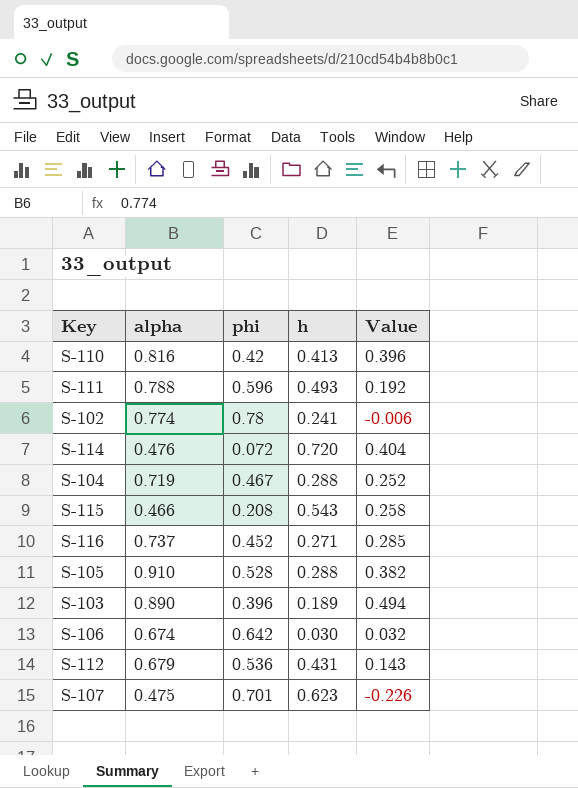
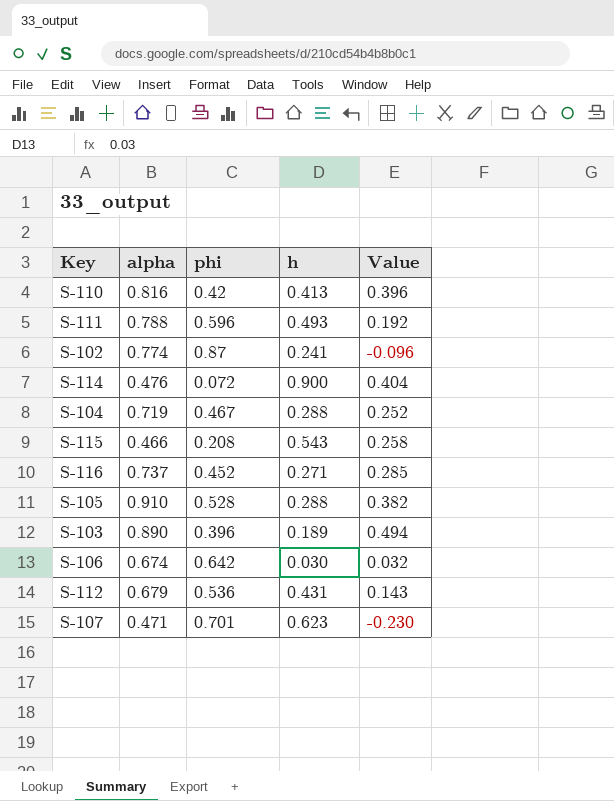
S-102 | phi: 0.78 -> 0.87
S-102 | Value: -0.006 -> -0.096
S-114 | h: 0.720 -> 0.900
S-107 | alpha: 0.475 -> 0.471
S-107 | Value: -0.226 -> -0.230

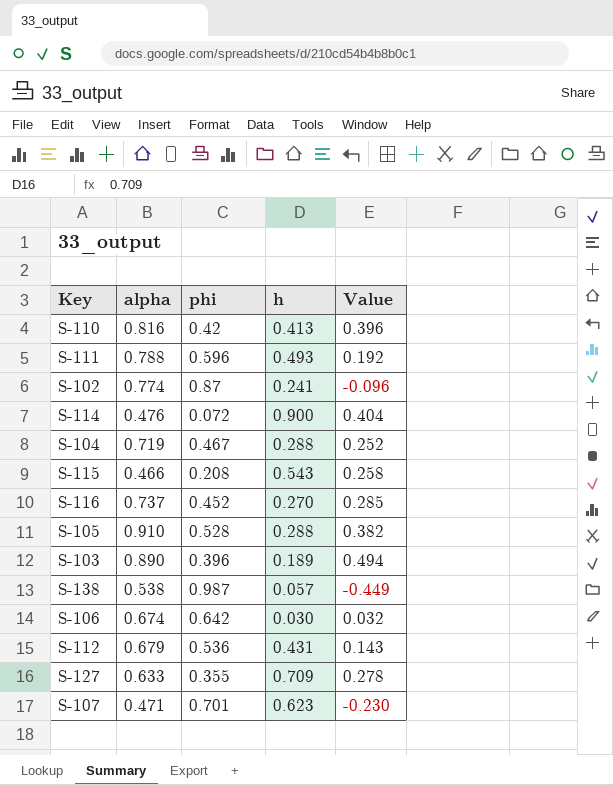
S-116 | h: 0.271 -> 0.270
row S-138: none -> 0.538 | 0.987 | 0.057 | -0.449
row S-127: none -> 0.633 | 0.355 | 0.709 | 0.278

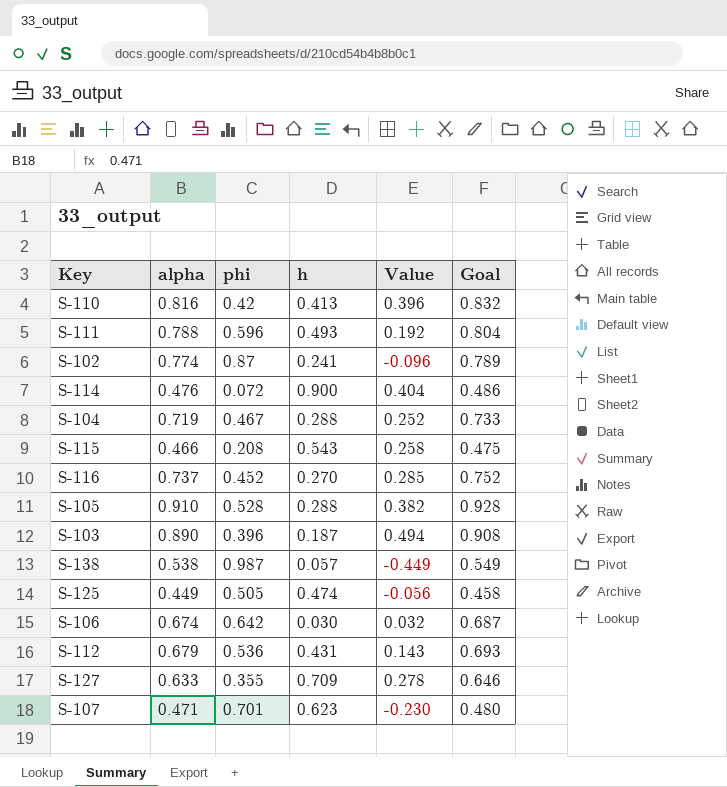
column Goal | formula: none -> [alpha] * 1.02
S-103 | h: 0.189 -> 0.187
row S-125: none -> 0.449 | 0.505 | 0.474 | -0.056 | 0.458

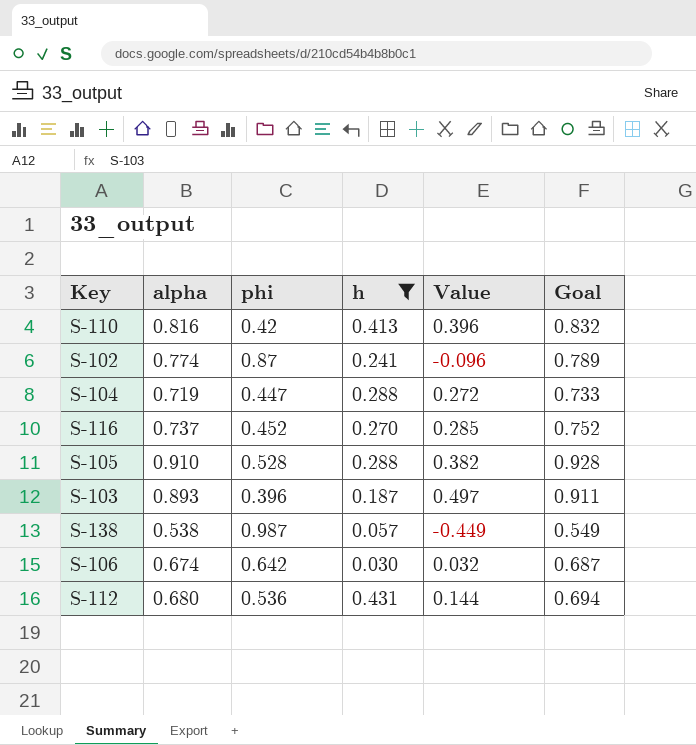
filter: none -> h <= 0.431
S-104 | phi: 0.467 -> 0.447
S-104 | Value: 0.252 -> 0.272
S-103 | alpha: 0.890 -> 0.893
S-103 | Value: 0.494 -> 0.497
S-103 | Goal: 0.908 -> 0.911
S-112 | alpha: 0.679 -> 0.680
S-112 | Value: 0.143 -> 0.144
S-112 | Goal: 0.693 -> 0.694

